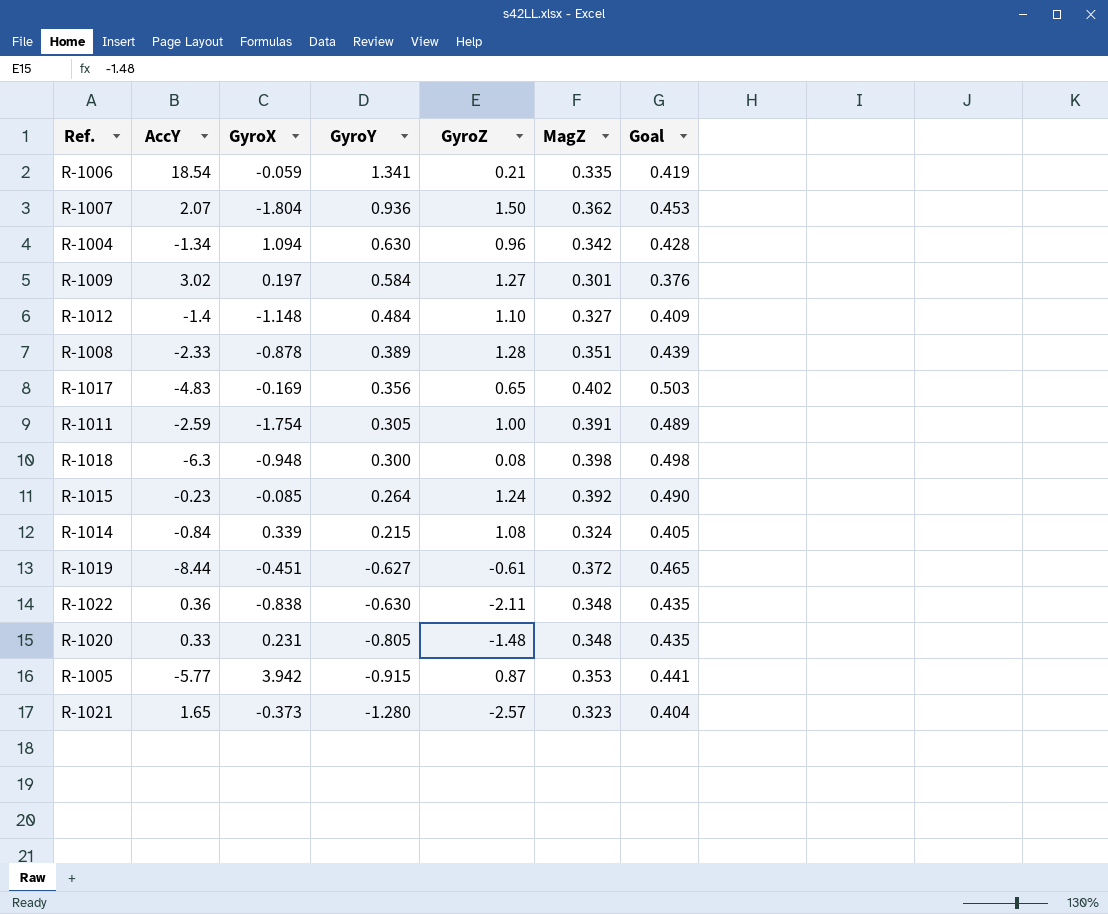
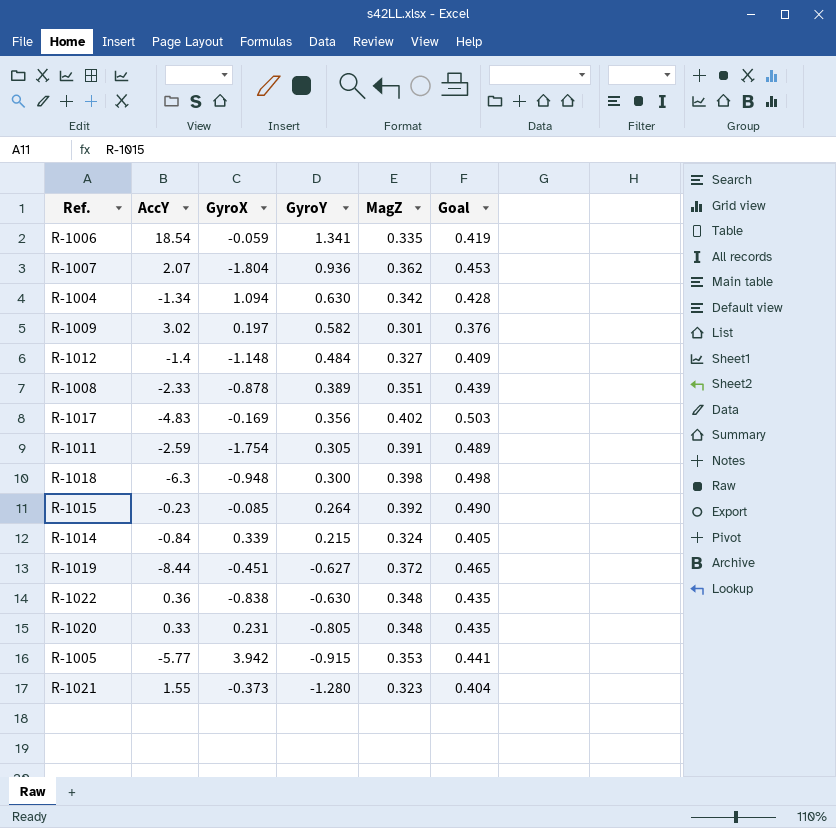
column GyroZ | position: 5 -> none
R-1009 | GyroY: 0.584 -> 0.582
R-1021 | AccY: 1.65 -> 1.55

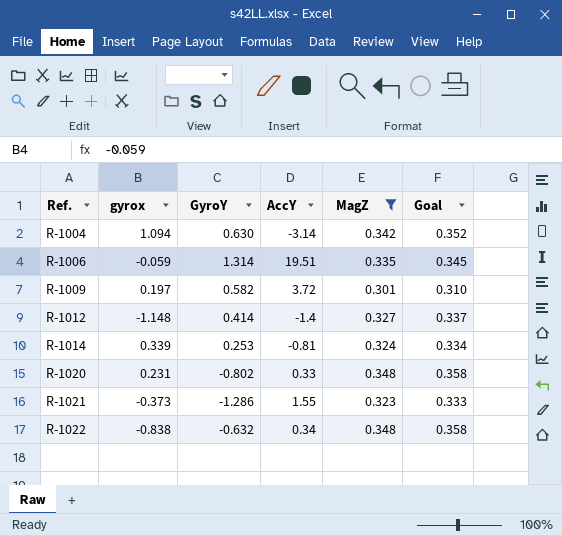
filter: none -> MagZ <= 0.348
row order: GyroY descending -> Ref. ascending
column name: GyroX -> gyrox
column AccY | position: 2 -> 4
column Goal | formula: [MagZ] * 1.25 -> [MagZ] * 1.03
R-1004 | AccY: -1.34 -> -3.14
R-1006 | GyroY: 1.341 -> 1.314
R-1006 | AccY: 18.54 -> 19.51
R-1009 | AccY: 3.02 -> 3.72
R-1012 | GyroY: 0.484 -> 0.414
R-1014 | GyroY: 0.215 -> 0.253
R-1014 | AccY: -0.84 -> -0.81
R-1020 | GyroY: -0.805 -> -0.802
R-1021 | GyroY: -1.280 -> -1.286
R-1022 | GyroY: -0.630 -> -0.632
R-1022 | AccY: 0.36 -> 0.34

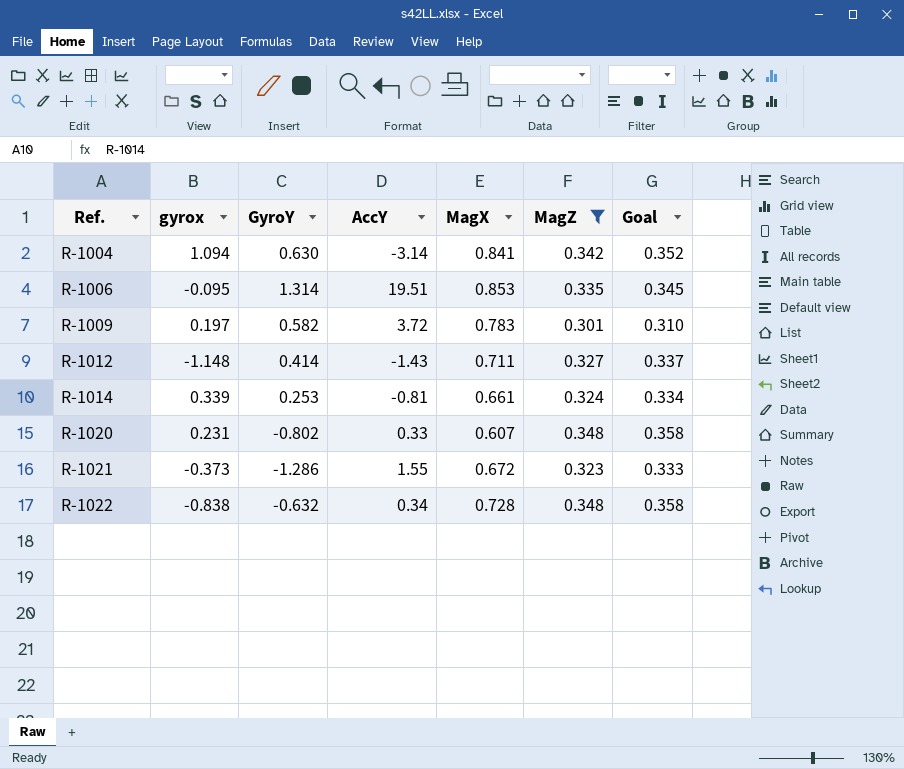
column MagX | position: none -> 5
R-1006 | gyrox: -0.059 -> -0.095
R-1012 | AccY: -1.4 -> -1.43

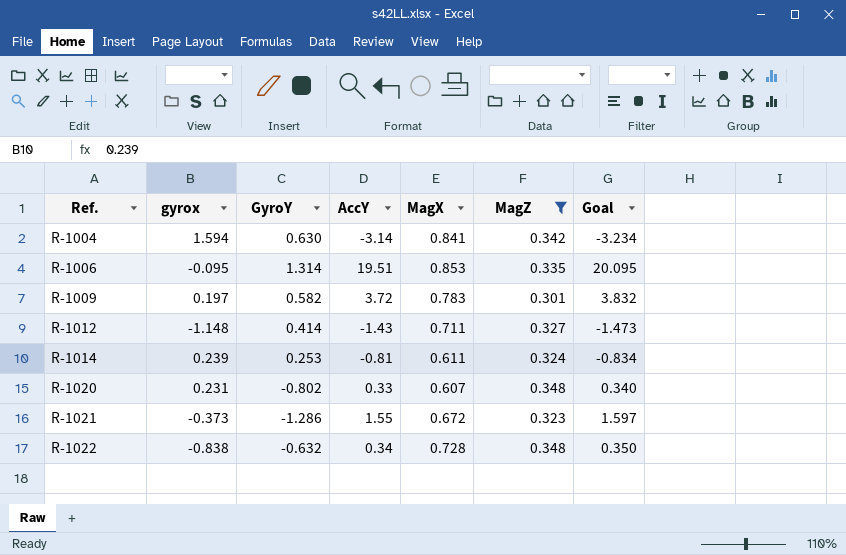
column Goal | formula: [MagZ] * 1.03 -> [AccY] * 1.03
R-1004 | gyrox: 1.094 -> 1.594
R-1014 | gyrox: 0.339 -> 0.239
R-1014 | MagX: 0.661 -> 0.611

